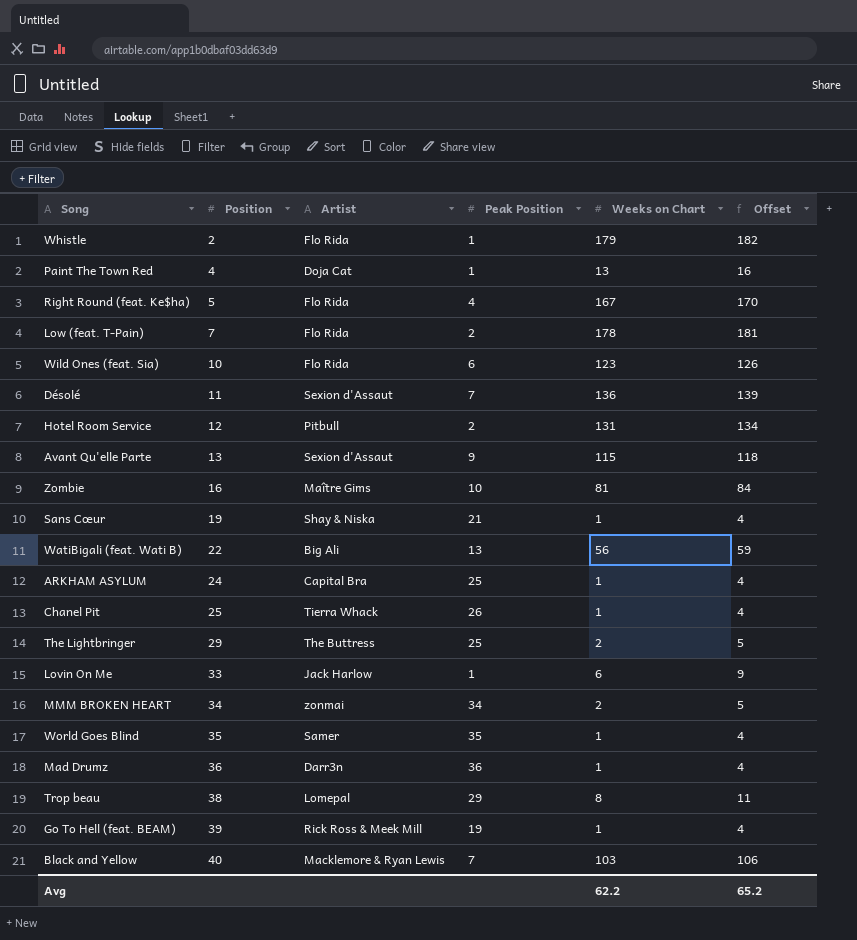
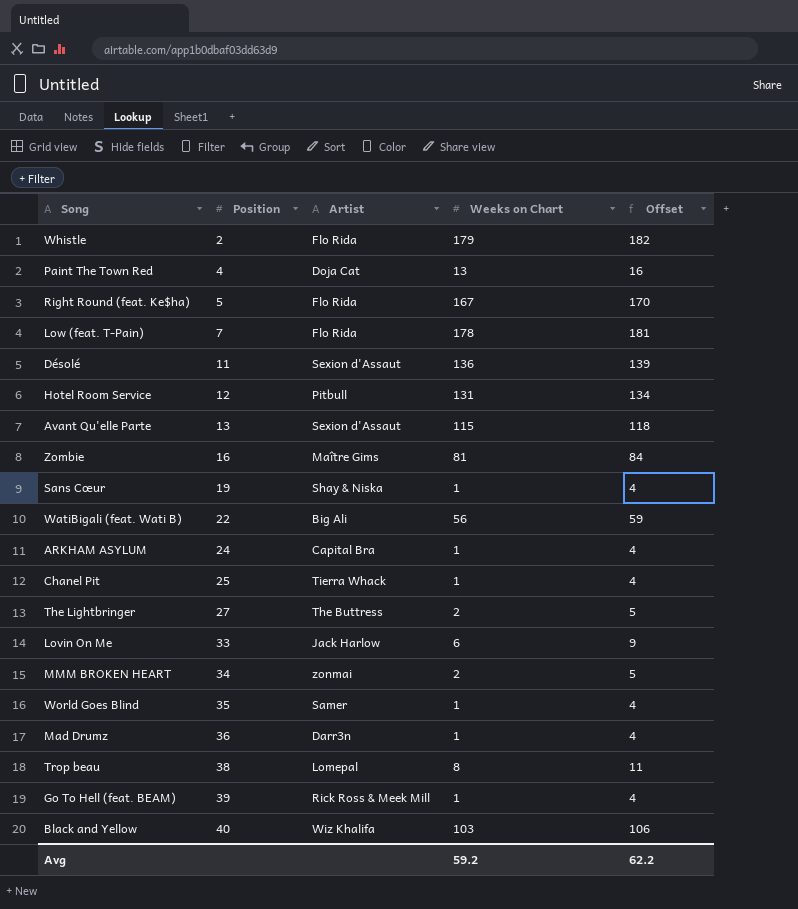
column Peak Position | position: 4 -> none
row Wild Ones (feat. Sia): 10 | Flo Rida | 6 | 123 | 126 -> none
The Lightbringer | Position: 29 -> 27
Black and Yellow | Artist: Macklemore & Ryan Lewis -> Wiz Khalifa
Avg | Weeks on Chart: 62.2 -> 59.2
Avg | Offset: 65.2 -> 62.2

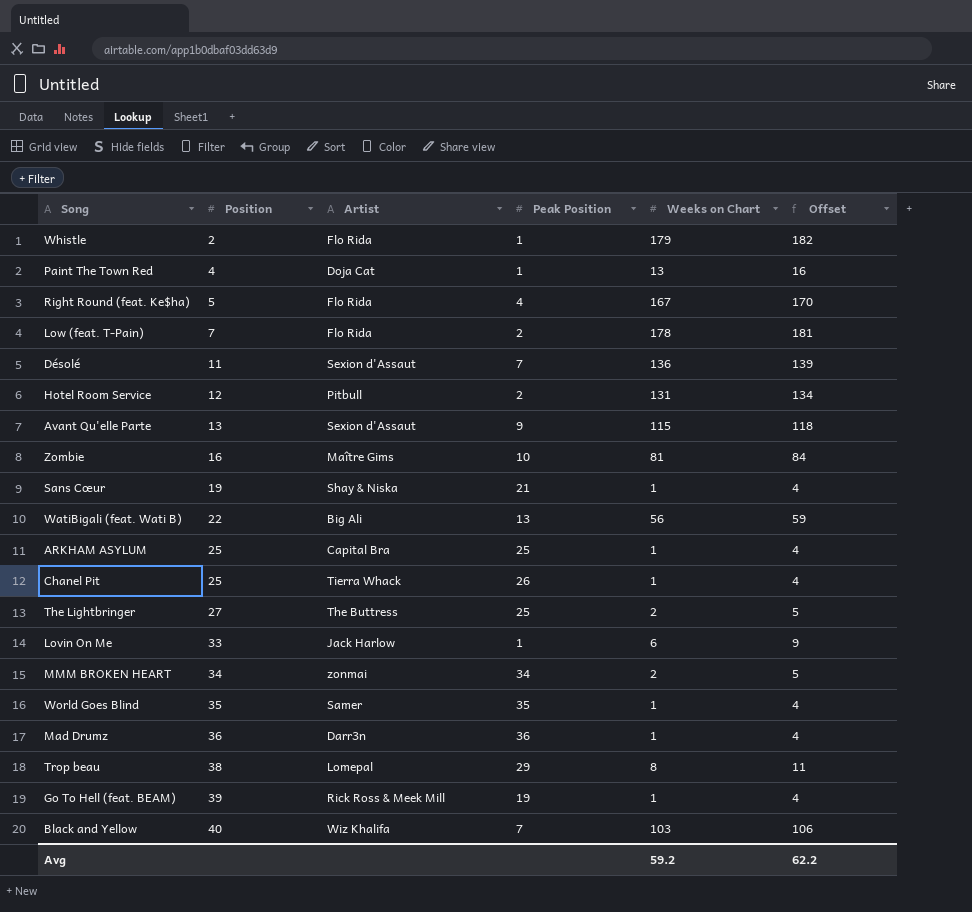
column Peak Position | position: none -> 4
ARKHAM ASYLUM | Position: 24 -> 25

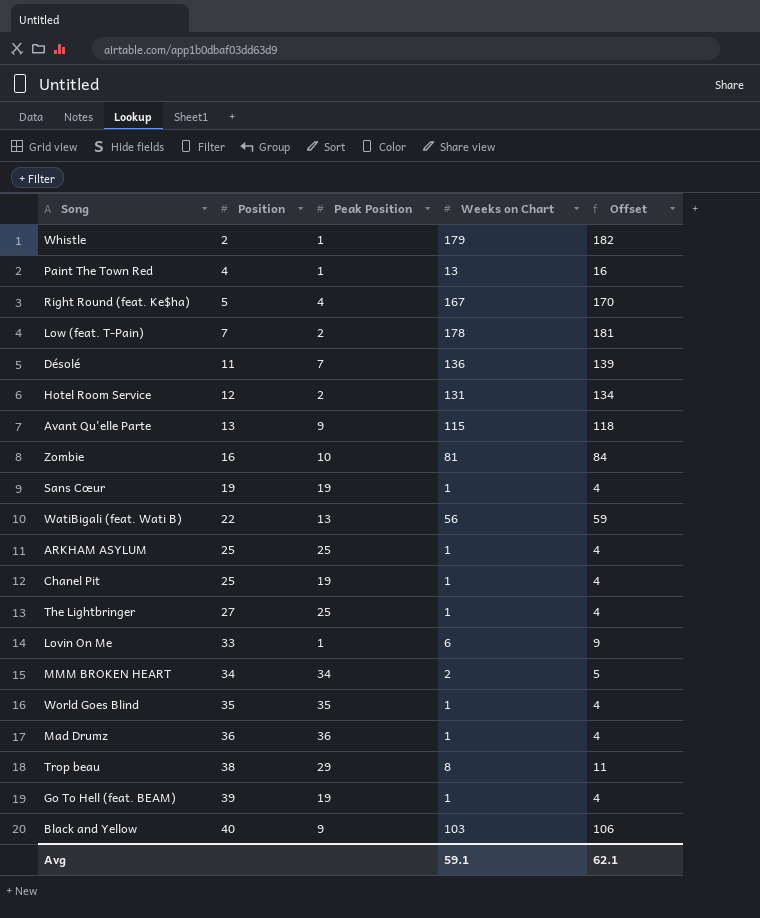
column Artist | position: 3 -> none
Sans Cœur | Peak Position: 21 -> 19
Chanel Pit | Peak Position: 26 -> 19
The Lightbringer | Weeks on Chart: 2 -> 1
The Lightbringer | Offset: 5 -> 4
Black and Yellow | Peak Position: 7 -> 9
Avg | Weeks on Chart: 59.2 -> 59.1
Avg | Offset: 62.2 -> 62.1

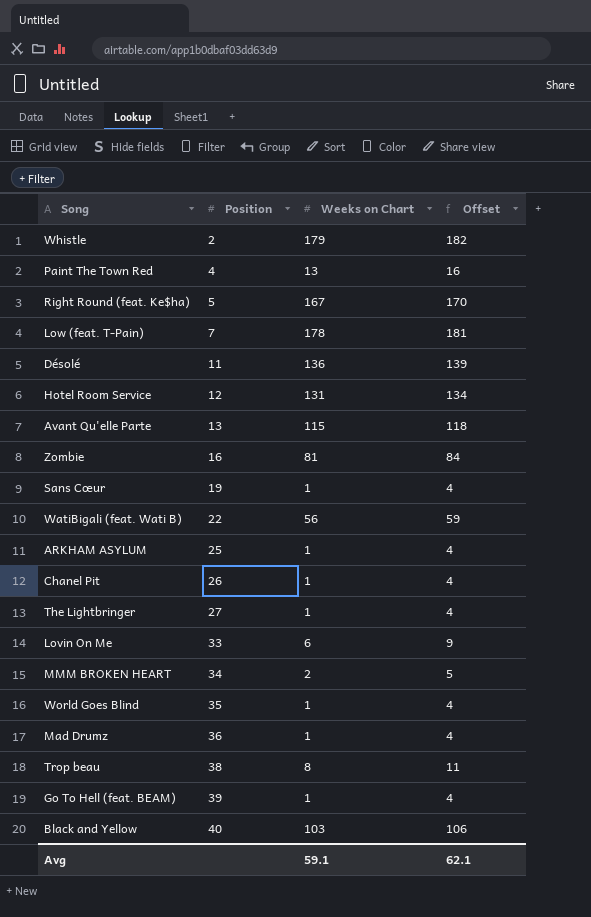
column Peak Position | position: 3 -> none
Chanel Pit | Position: 25 -> 26

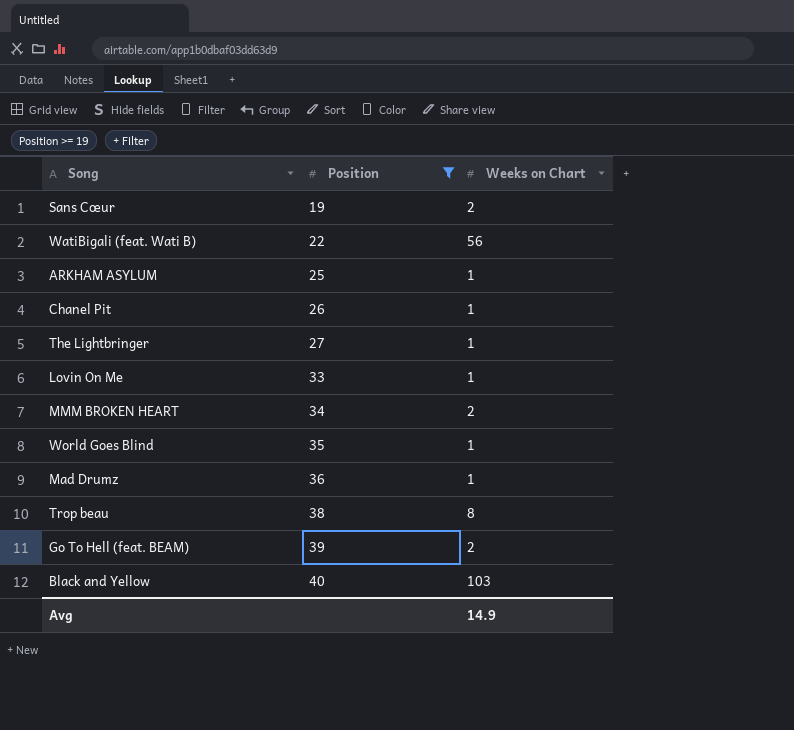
filter: none -> Position >= 19
column Offset | formula: [Weeks on Chart] + 3 -> none
Sans Cœur | Weeks on Chart: 1 -> 2
Lovin On Me | Weeks on Chart: 6 -> 1
Go To Hell (feat. BEAM) | Weeks on Chart: 1 -> 2
Avg | Weeks on Chart: 59.1 -> 14.9

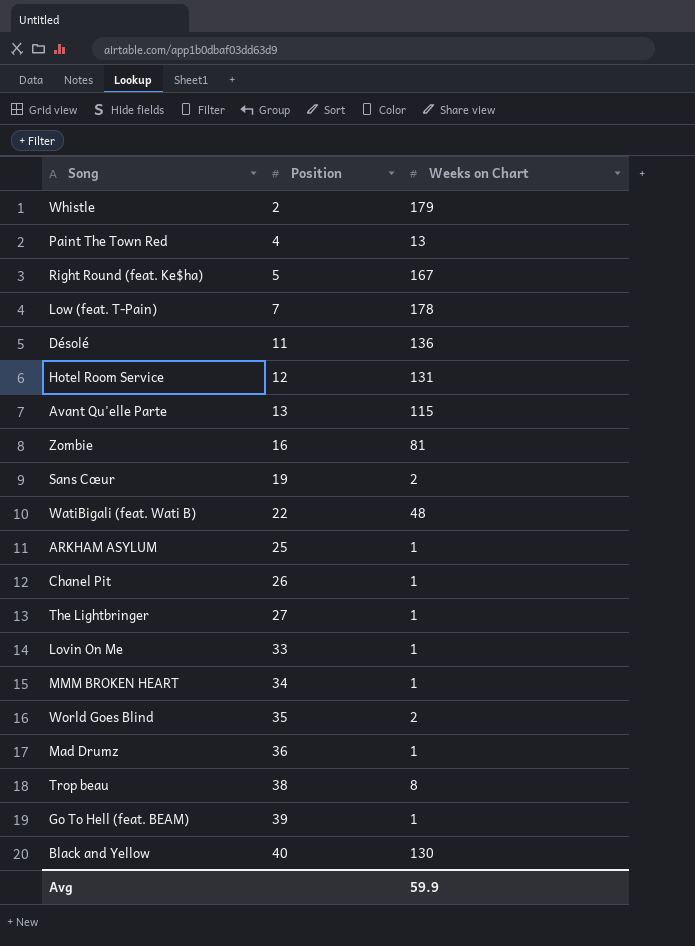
filter: Position >= 19 -> none
WatiBigali (feat. Wati B) | Weeks on Chart: 56 -> 48
MMM BROKEN HEART | Weeks on Chart: 2 -> 1
World Goes Blind | Weeks on Chart: 1 -> 2
Go To Hell (feat. BEAM) | Weeks on Chart: 2 -> 1
Black and Yellow | Weeks on Chart: 103 -> 130
Avg | Weeks on Chart: 14.9 -> 59.9

